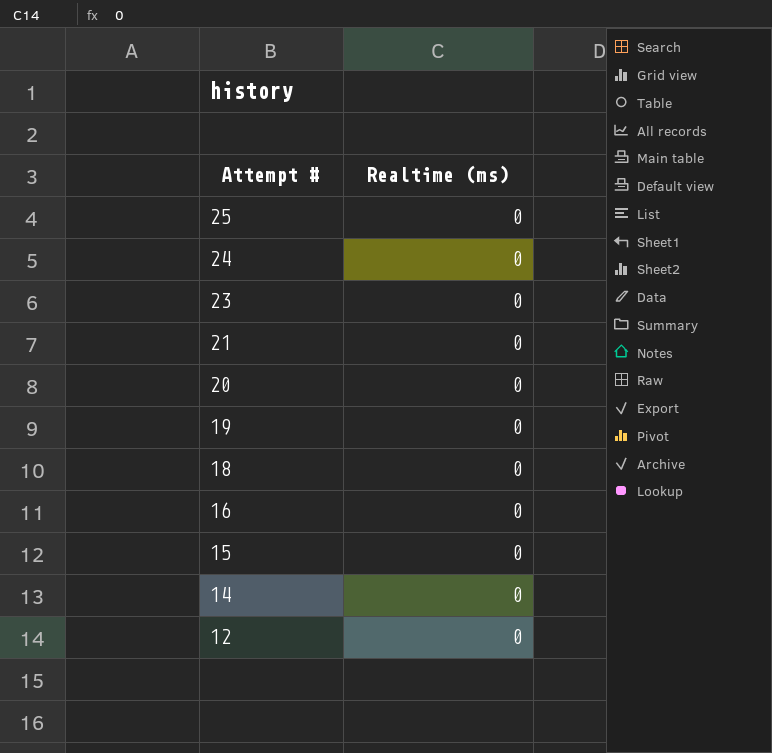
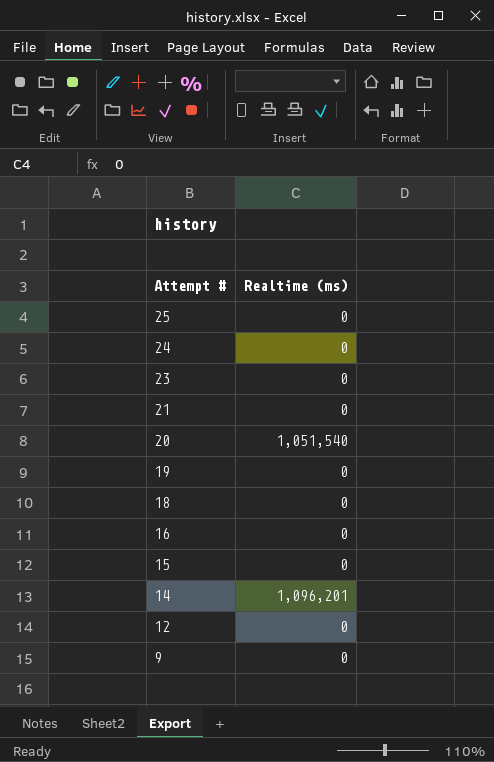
20 | Realtime (ms): 0 -> 1,051,540
14 | Realtime (ms): 0 -> 1,096,201
row 9: none -> 0

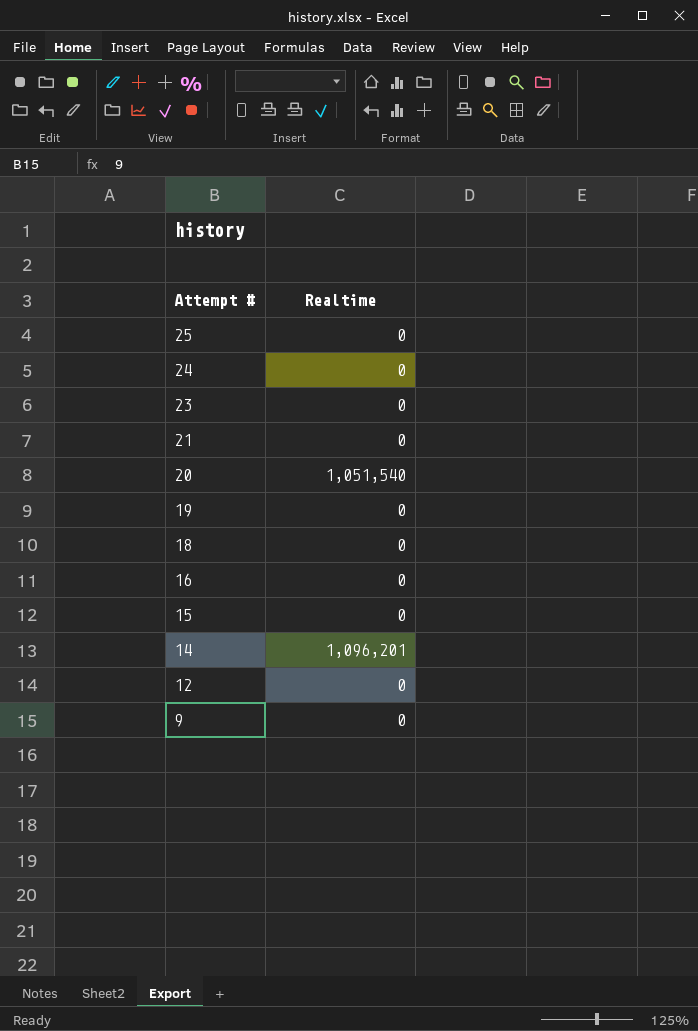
column name: Realtime (ms) -> Realtime

